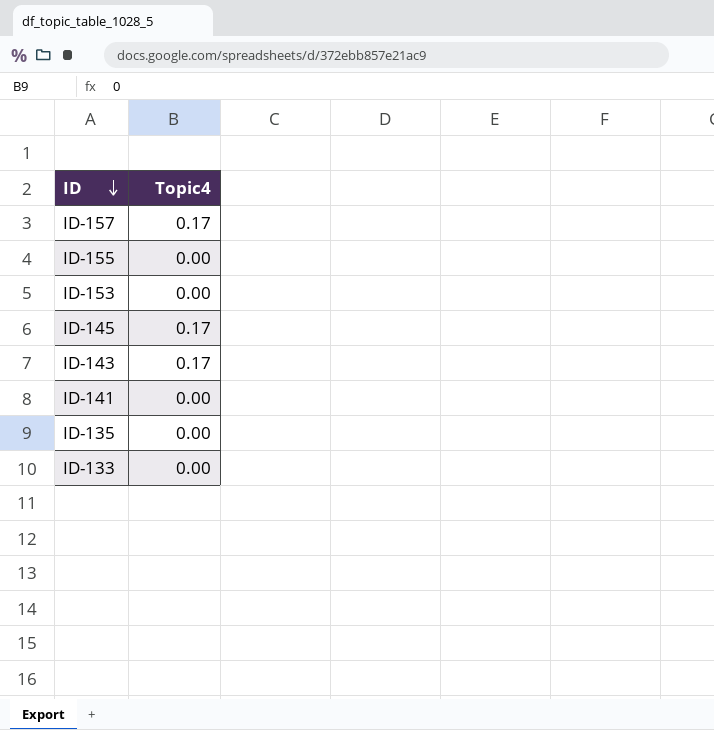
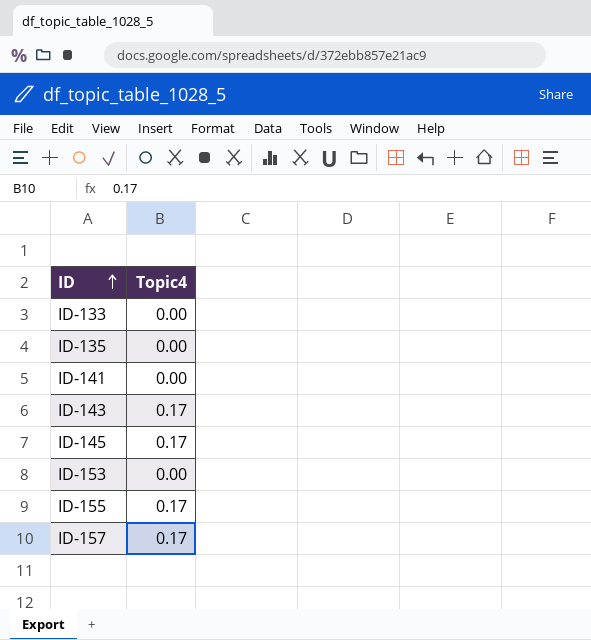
row order: ID descending -> ID ascending
ID-155 | Topic4: 0.00 -> 0.17

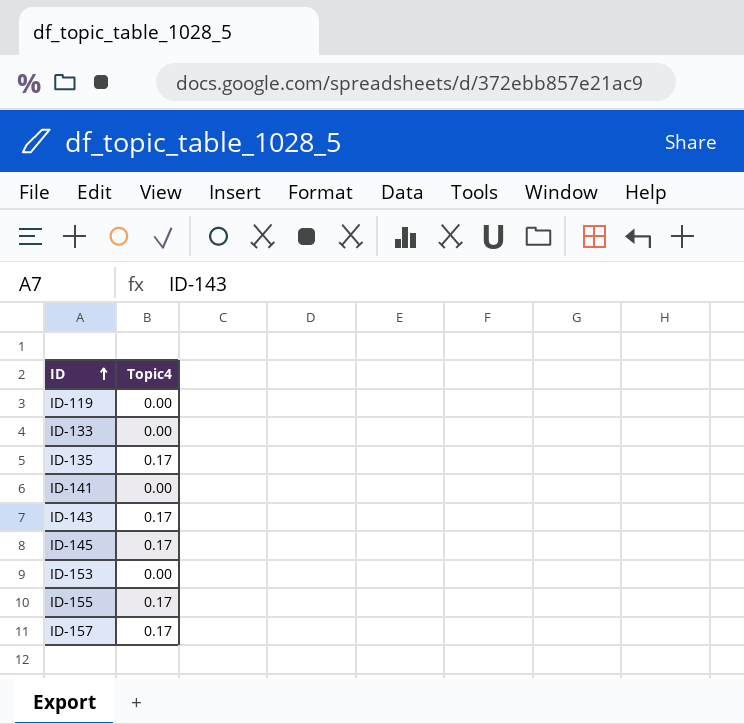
row ID-119: none -> 0.00
ID-135 | Topic4: 0.00 -> 0.17

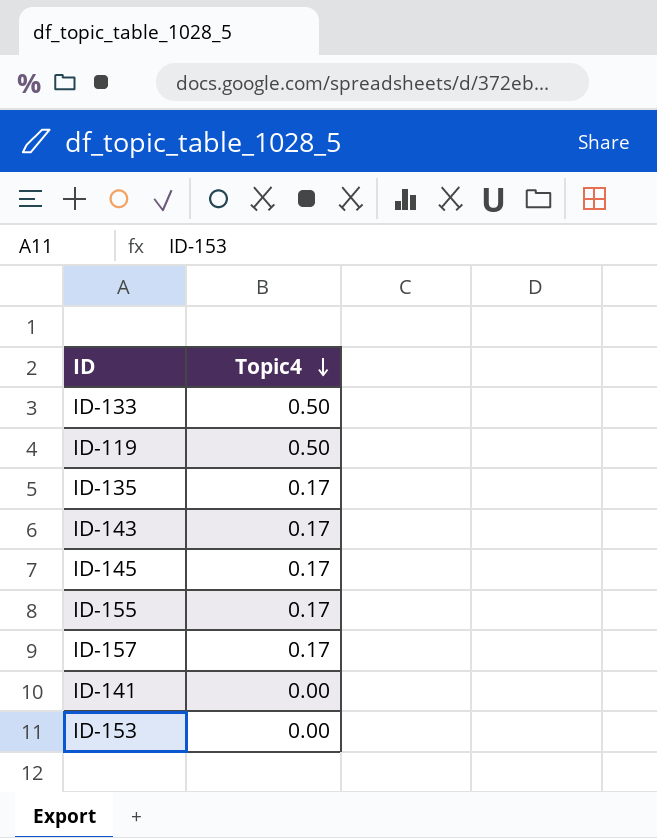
row order: ID ascending -> Topic4 descending
ID-133 | Topic4: 0.00 -> 0.50
ID-119 | Topic4: 0.00 -> 0.50

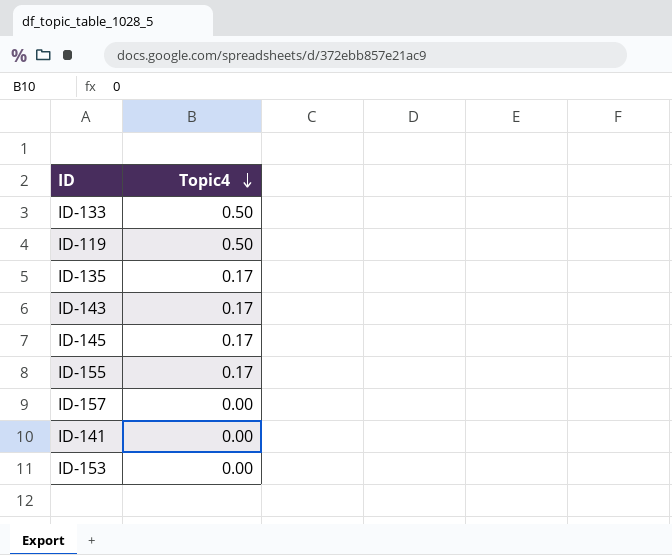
ID-157 | Topic4: 0.17 -> 0.00

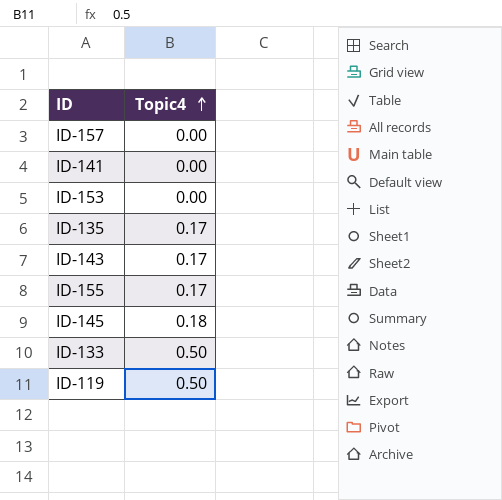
row order: Topic4 descending -> Topic4 ascending
ID-145 | Topic4: 0.17 -> 0.18

